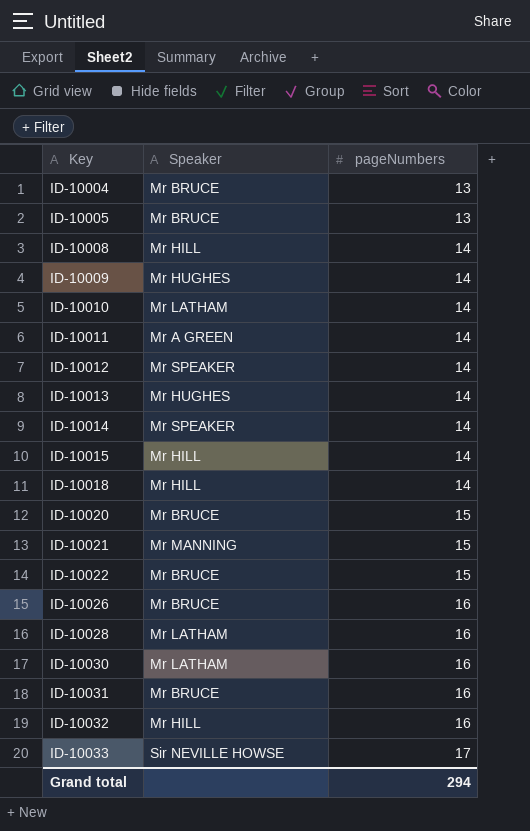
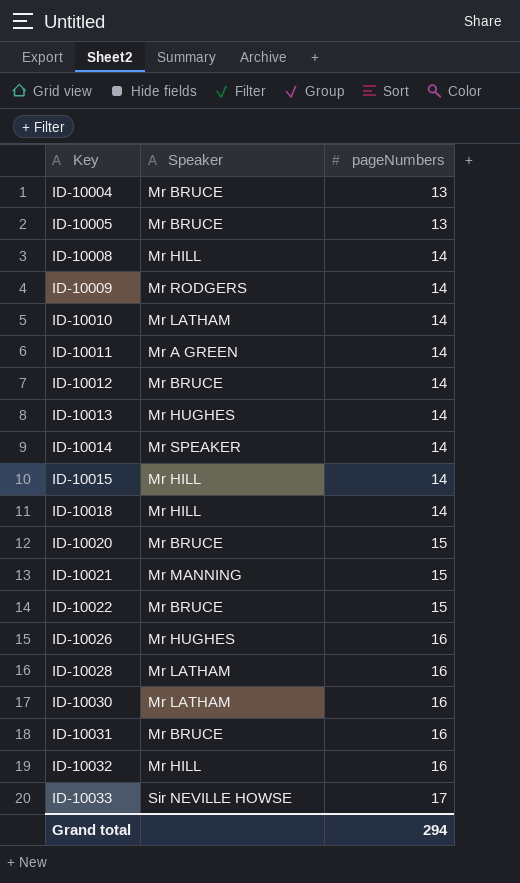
ID-10009 | Speaker: Mr HUGHES -> Mr RODGERS
ID-10012 | Speaker: Mr SPEAKER -> Mr BRUCE
ID-10026 | Speaker: Mr BRUCE -> Mr HUGHES

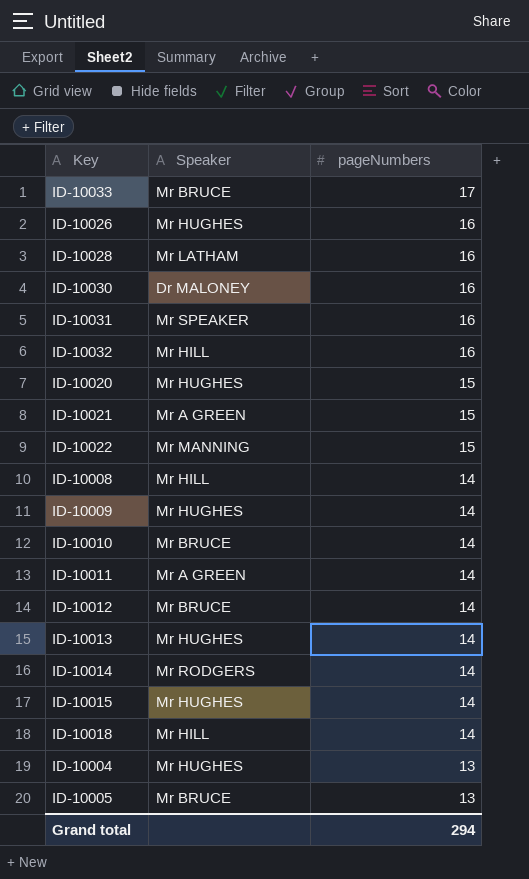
row order: Key ascending -> pageNumbers descending
ID-10033 | Speaker: Sir NEVILLE HOWSE -> Mr BRUCE
ID-10030 | Speaker: Mr LATHAM -> Dr MALONEY
ID-10031 | Speaker: Mr BRUCE -> Mr SPEAKER
ID-10020 | Speaker: Mr BRUCE -> Mr HUGHES
ID-10021 | Speaker: Mr MANNING -> Mr A GREEN
ID-10022 | Speaker: Mr BRUCE -> Mr MANNING
ID-10009 | Speaker: Mr RODGERS -> Mr HUGHES
ID-10010 | Speaker: Mr LATHAM -> Mr BRUCE
ID-10014 | Speaker: Mr SPEAKER -> Mr RODGERS
ID-10015 | Speaker: Mr HILL -> Mr HUGHES
ID-10004 | Speaker: Mr BRUCE -> Mr HUGHES

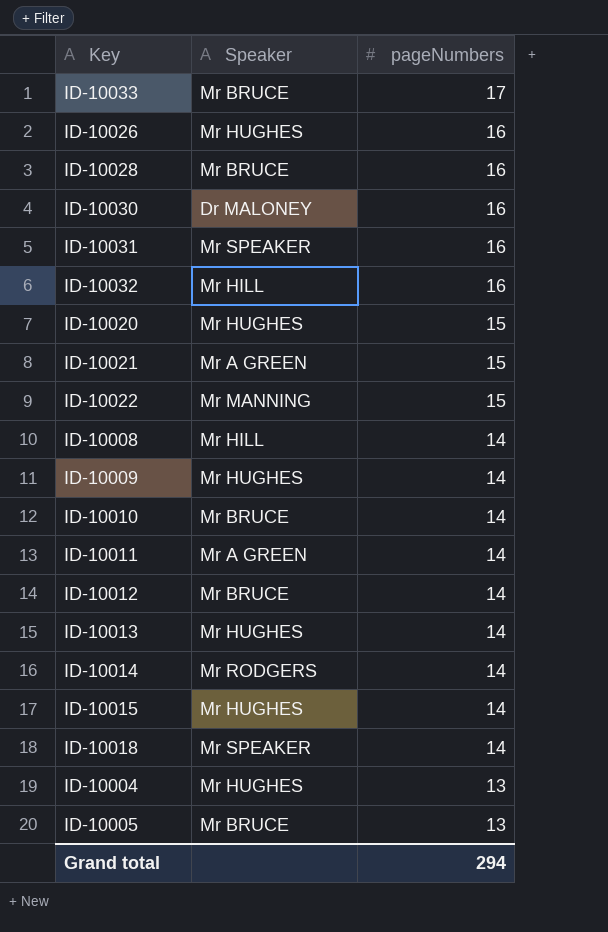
ID-10028 | Speaker: Mr LATHAM -> Mr BRUCE
ID-10018 | Speaker: Mr HILL -> Mr SPEAKER

